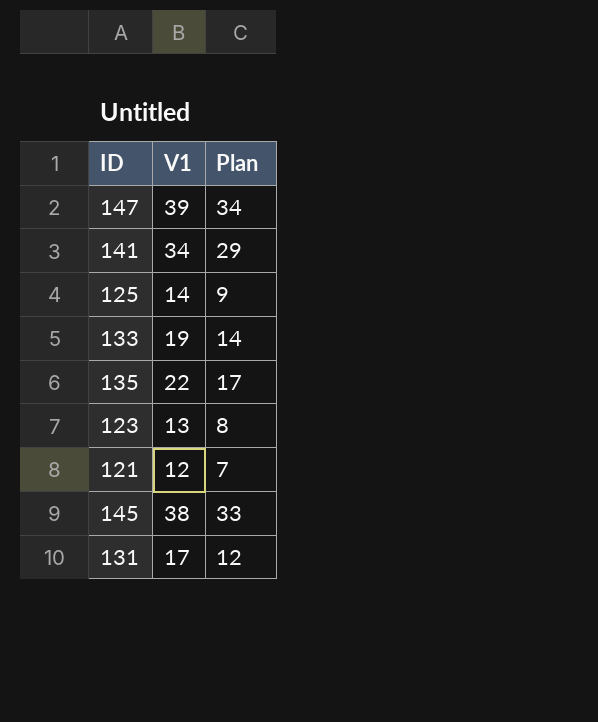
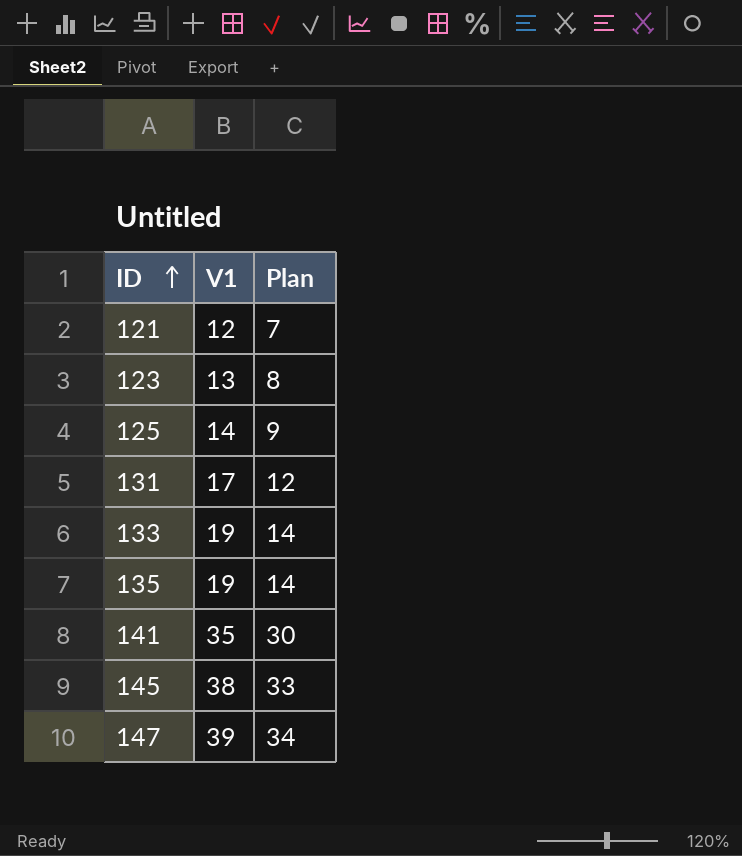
row order: none -> ID ascending
135 | V1: 22 -> 19
135 | Plan: 17 -> 14
141 | V1: 34 -> 35
141 | Plan: 29 -> 30

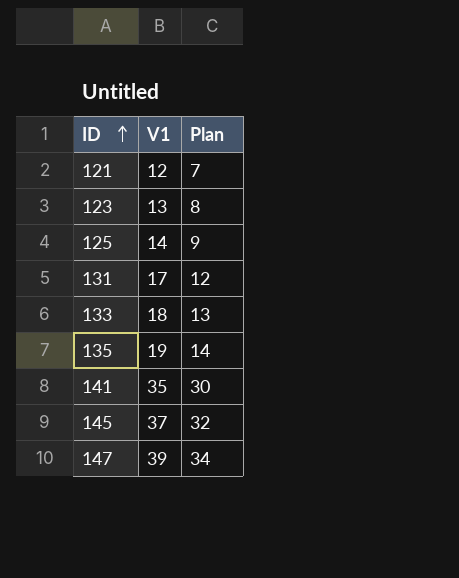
133 | V1: 19 -> 18
133 | Plan: 14 -> 13
145 | V1: 38 -> 37
145 | Plan: 33 -> 32

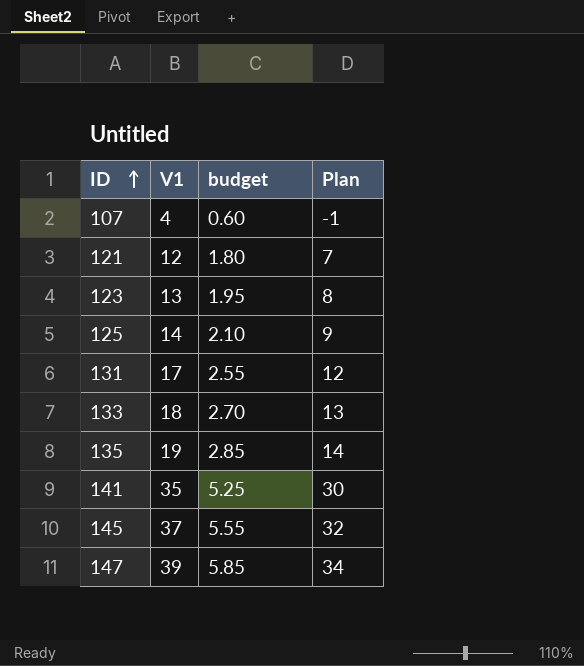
column budget | formula: none -> [V1] * 0.15
row 107: none -> 4 | 0.60 | -1

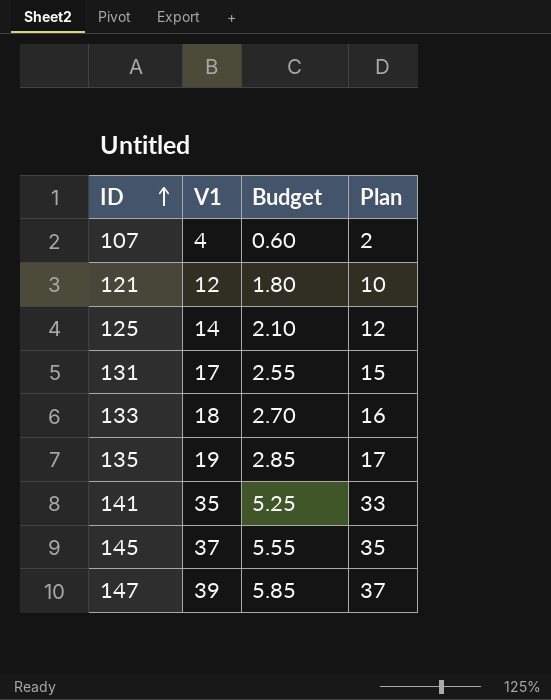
column name: budget -> Budget
column Plan | formula: [V1] - 5 -> [V1] - 2
row 123: 13 | 1.95 | 8 -> none

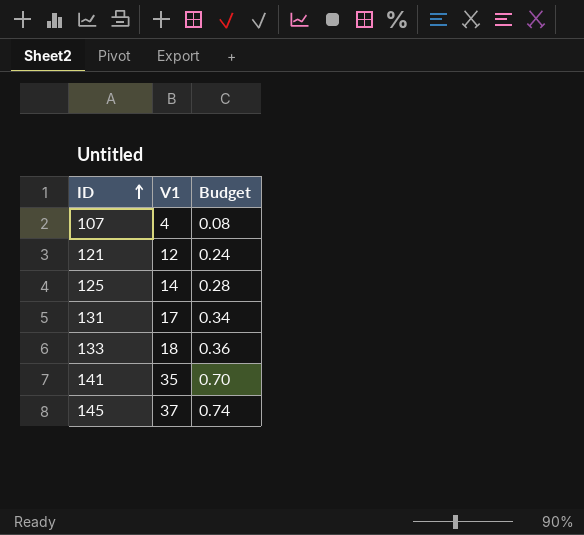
column Plan | formula: [V1] - 2 -> none
column Budget | formula: [V1] * 0.15 -> [V1] * 0.02
row 135: 19 | 2.85 | 17 -> none
row 147: 39 | 5.85 | 37 -> none

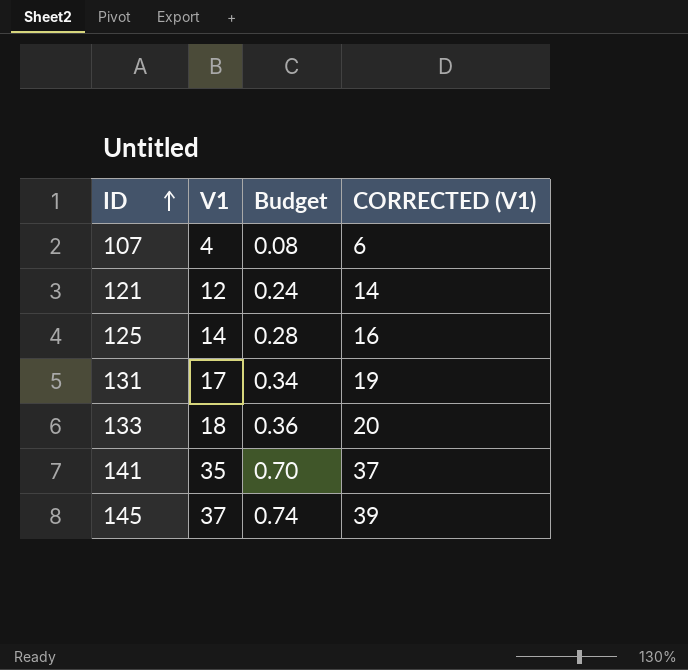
column CORRECTED (V1) | formula: none -> [V1] + 2

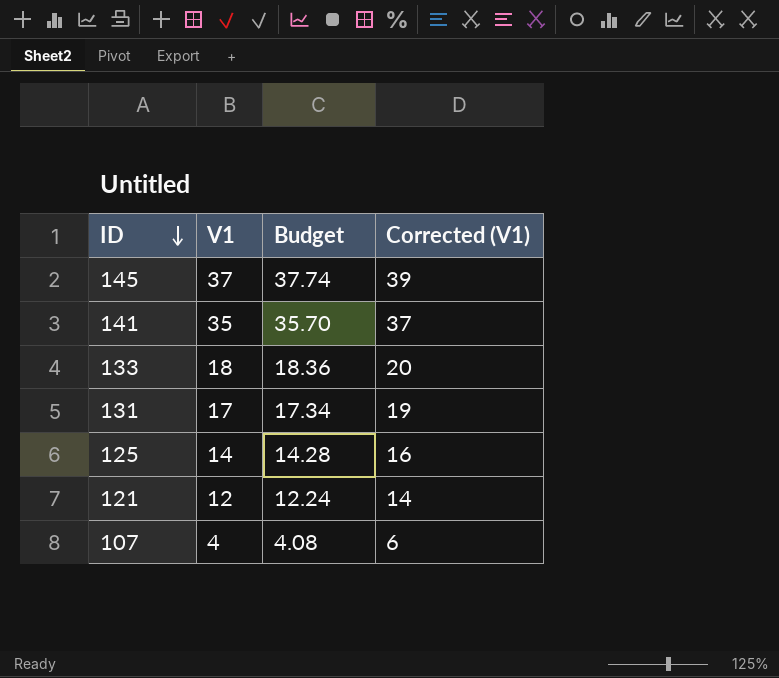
row order: ID ascending -> ID descending
column Budget | formula: [V1] * 0.02 -> [V1] * 1.02
column name: CORRECTED (V1) -> Corrected (V1)

